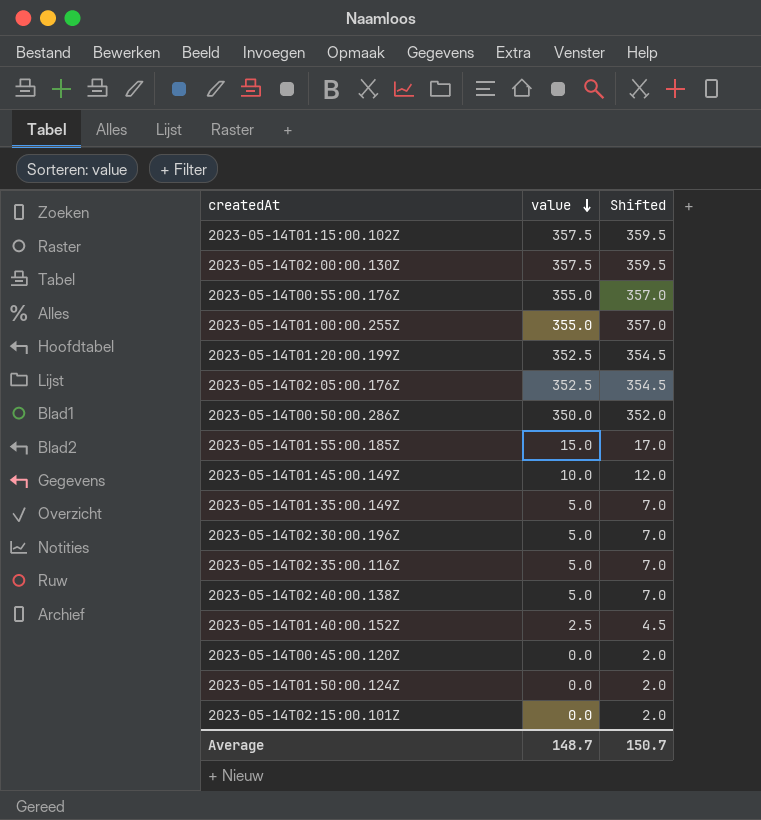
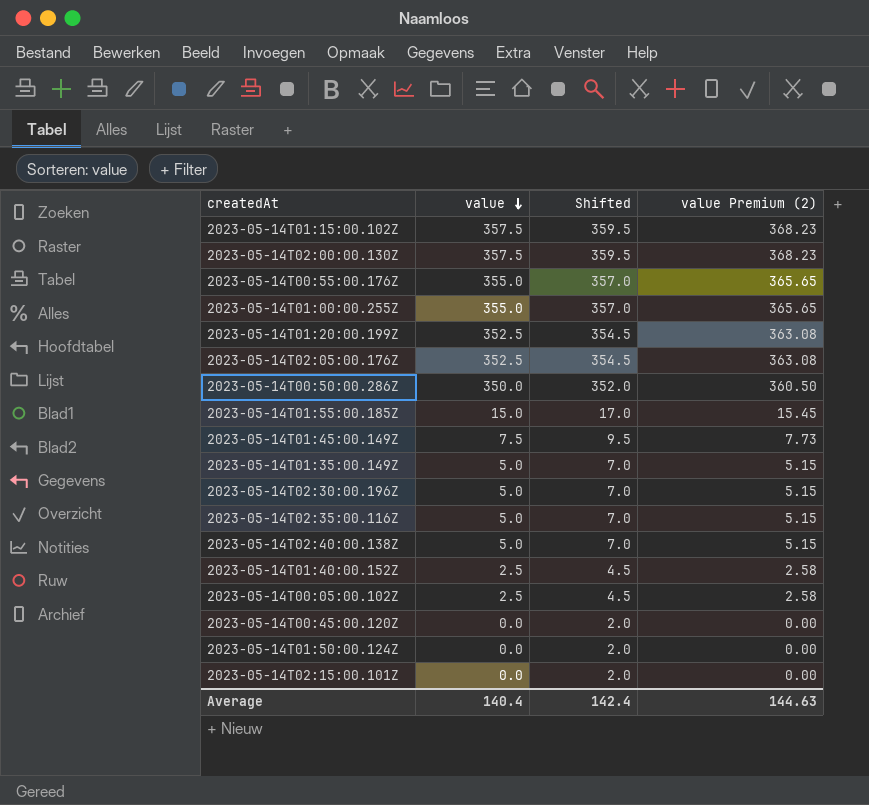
column value Premium (2) | formula: none -> [value] * 1.03
2023-05-14T01:45:00.149Z | value: 10.0 -> 7.5
2023-05-14T01:45:00.149Z | Shifted: 12.0 -> 9.5
row 2023-05-14T00:05:00.102Z: none -> 2.5 | 4.5 | 2.58
Average | value: 148.7 -> 140.4
Average | Shifted: 150.7 -> 142.4

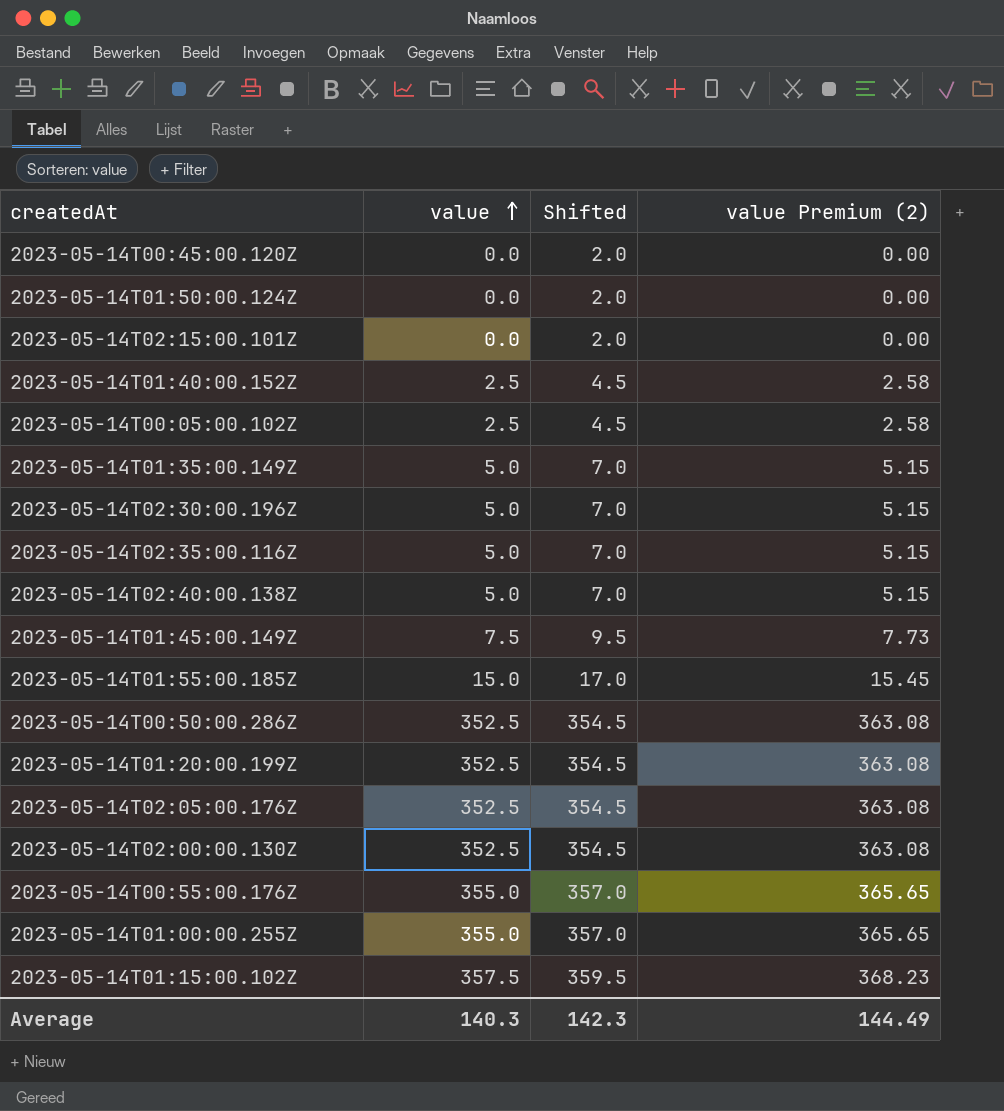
row order: value descending -> value ascending
2023-05-14T00:50:00.286Z | value: 350.0 -> 352.5
2023-05-14T00:50:00.286Z | Shifted: 352.0 -> 354.5
2023-05-14T00:50:00.286Z | value Premium (2): 360.50 -> 363.08
2023-05-14T02:00:00.130Z | value: 357.5 -> 352.5
2023-05-14T02:00:00.130Z | Shifted: 359.5 -> 354.5
2023-05-14T02:00:00.130Z | value Premium (2): 368.23 -> 363.08
Average | value: 140.4 -> 140.3
Average | Shifted: 142.4 -> 142.3
Average | value Premium (2): 144.63 -> 144.49

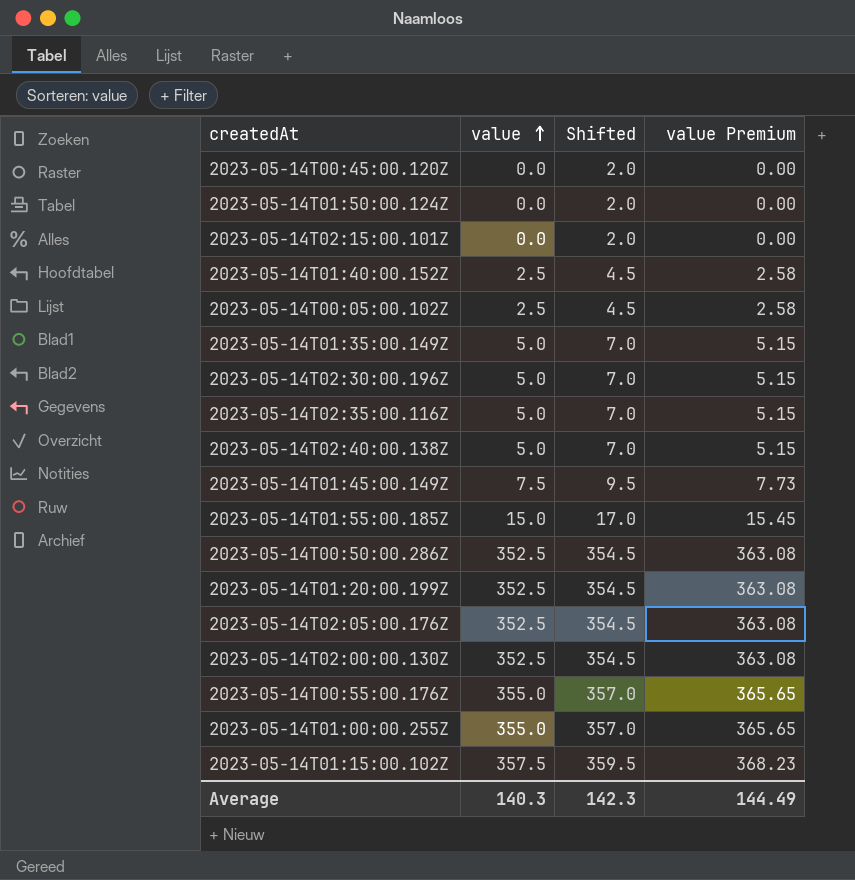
column name: value Premium (2) -> value Premium

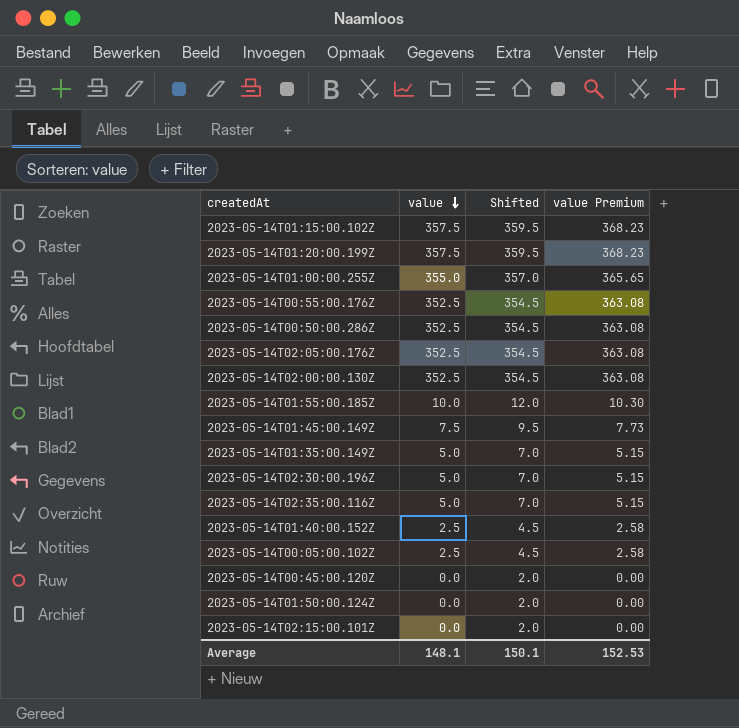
row order: value ascending -> value descending
row 2023-05-14T02:40:00.138Z: 5.0 | 7.0 | 5.15 -> none
2023-05-14T01:20:00.199Z | value: 352.5 -> 357.5
2023-05-14T01:20:00.199Z | Shifted: 354.5 -> 359.5
2023-05-14T01:20:00.199Z | value Premium: 363.08 -> 368.23
2023-05-14T00:55:00.176Z | value: 355.0 -> 352.5
2023-05-14T00:55:00.176Z | Shifted: 357.0 -> 354.5
2023-05-14T00:55:00.176Z | value Premium: 365.65 -> 363.08
2023-05-14T01:55:00.185Z | value: 15.0 -> 10.0
2023-05-14T01:55:00.185Z | Shifted: 17.0 -> 12.0
2023-05-14T01:55:00.185Z | value Premium: 15.45 -> 10.30
Average | value: 140.3 -> 148.1
Average | Shifted: 142.3 -> 150.1
Average | value Premium: 144.49 -> 152.53

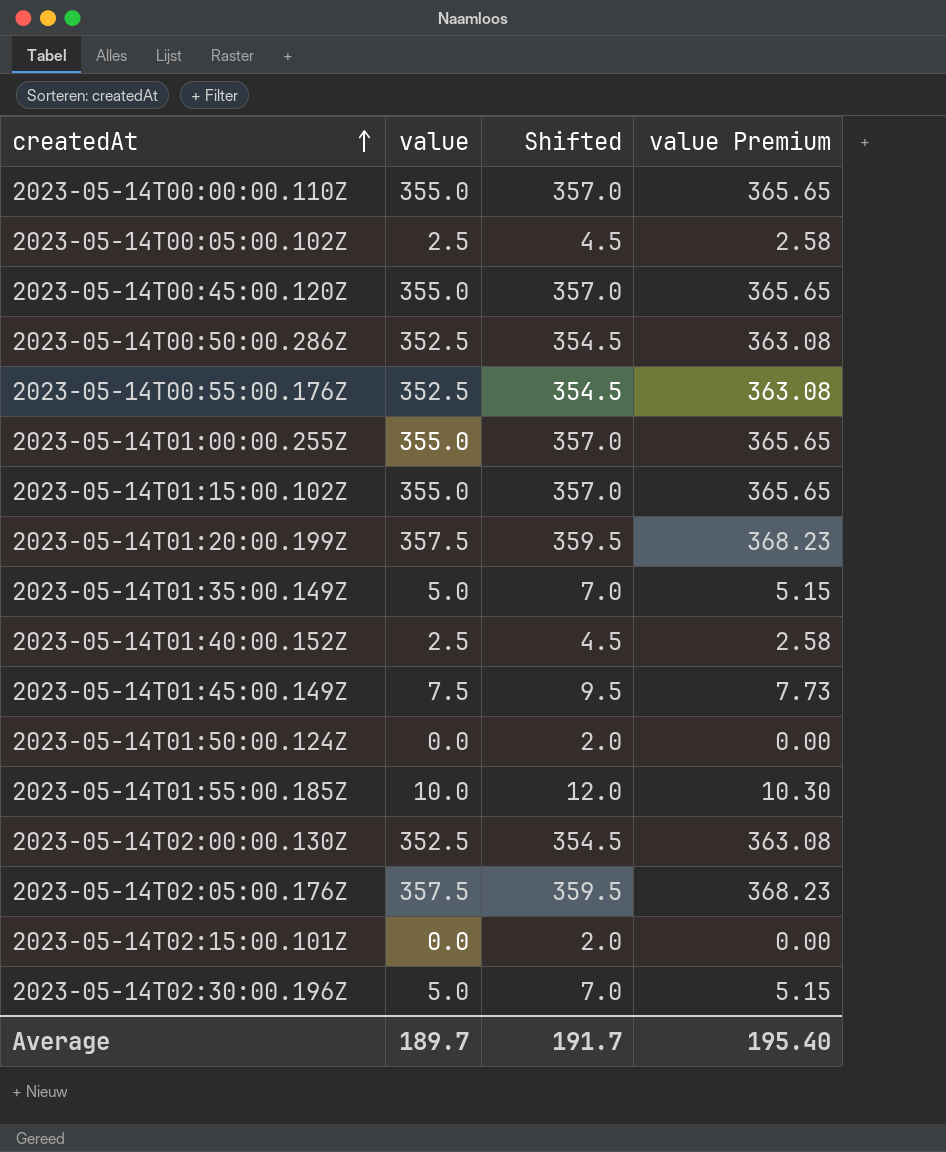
row order: value descending -> createdAt ascending
row 2023-05-14T02:35:00.116Z: 5.0 | 7.0 | 5.15 -> none
row 2023-05-14T00:00:00.110Z: none -> 355.0 | 357.0 | 365.65
2023-05-14T00:45:00.120Z | value: 0.0 -> 355.0
2023-05-14T00:45:00.120Z | Shifted: 2.0 -> 357.0
2023-05-14T00:45:00.120Z | value Premium: 0.00 -> 365.65
2023-05-14T01:15:00.102Z | value: 357.5 -> 355.0
2023-05-14T01:15:00.102Z | Shifted: 359.5 -> 357.0
2023-05-14T01:15:00.102Z | value Premium: 368.23 -> 365.65
2023-05-14T02:05:00.176Z | value: 352.5 -> 357.5
2023-05-14T02:05:00.176Z | Shifted: 354.5 -> 359.5
2023-05-14T02:05:00.176Z | value Premium: 363.08 -> 368.23
Average | value: 148.1 -> 189.7
Average | Shifted: 150.1 -> 191.7
Average | value Premium: 152.53 -> 195.40

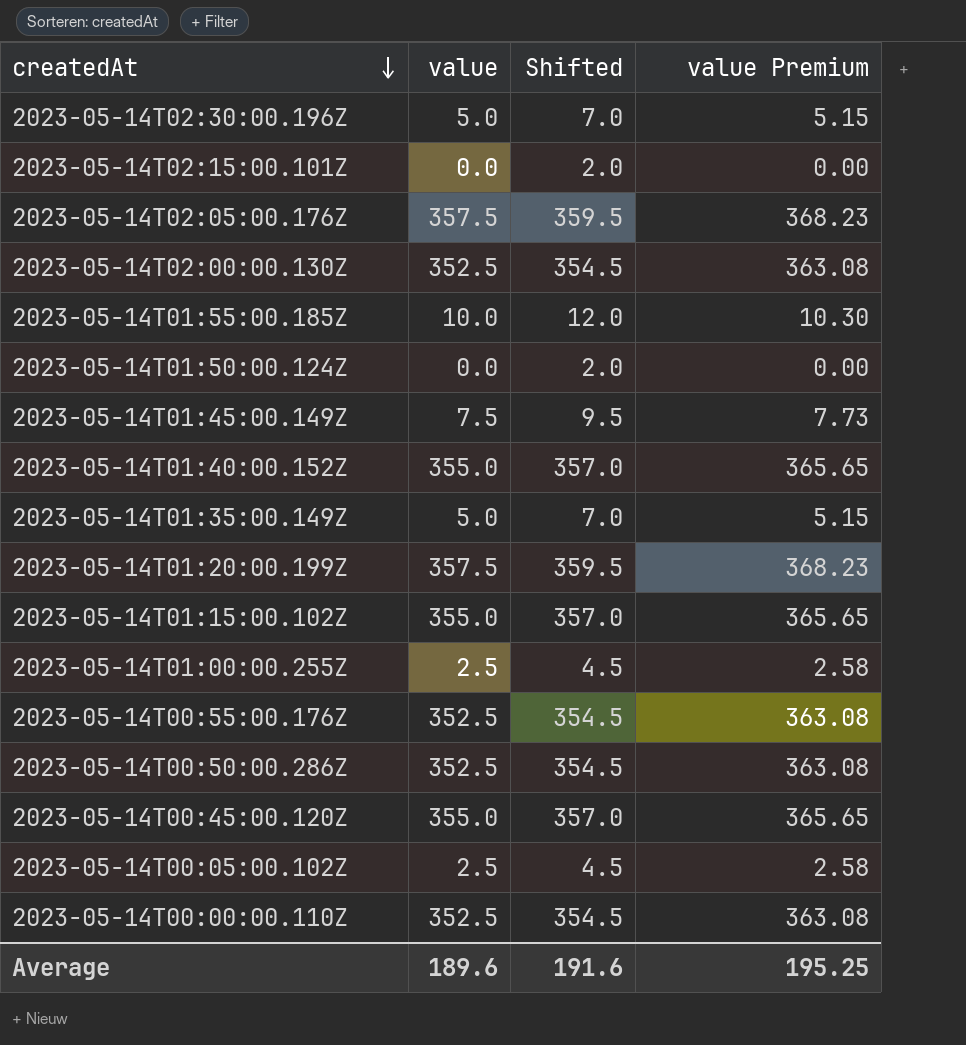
row order: createdAt ascending -> createdAt descending
2023-05-14T01:40:00.152Z | value: 2.5 -> 355.0
2023-05-14T01:40:00.152Z | Shifted: 4.5 -> 357.0
2023-05-14T01:40:00.152Z | value Premium: 2.58 -> 365.65
2023-05-14T01:00:00.255Z | value: 355.0 -> 2.5
2023-05-14T01:00:00.255Z | Shifted: 357.0 -> 4.5
2023-05-14T01:00:00.255Z | value Premium: 365.65 -> 2.58
2023-05-14T00:00:00.110Z | value: 355.0 -> 352.5
2023-05-14T00:00:00.110Z | Shifted: 357.0 -> 354.5
2023-05-14T00:00:00.110Z | value Premium: 365.65 -> 363.08
Average | value: 189.7 -> 189.6
Average | Shifted: 191.7 -> 191.6
Average | value Premium: 195.40 -> 195.25

